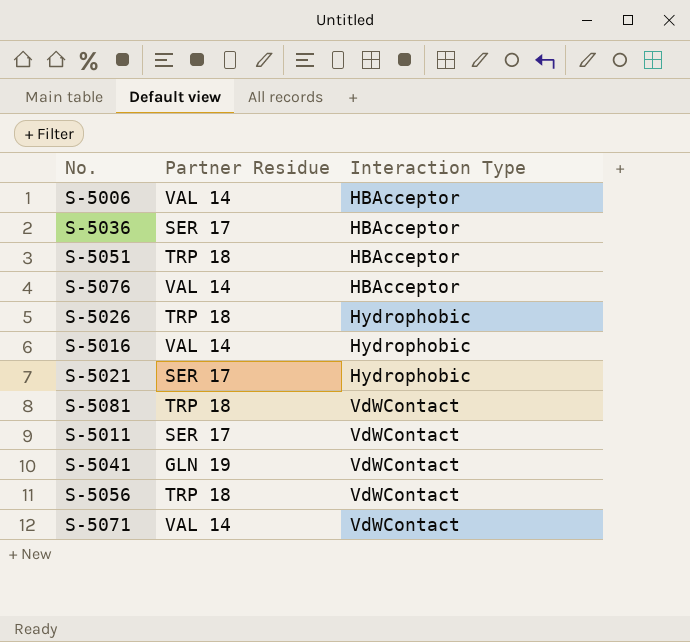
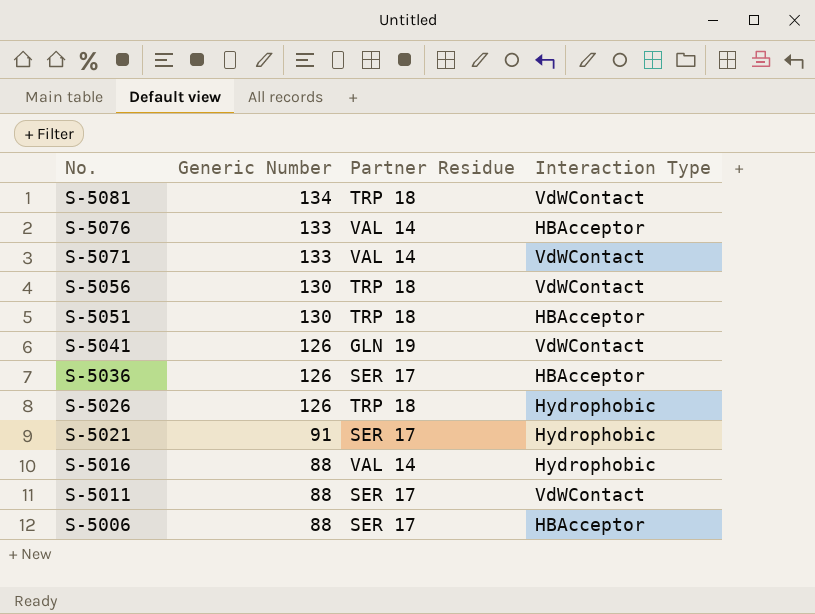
row order: Interaction Type ascending -> No. descending
column Generic Number | position: none -> 2
S-5006 | Partner Residue: VAL 14 -> SER 17

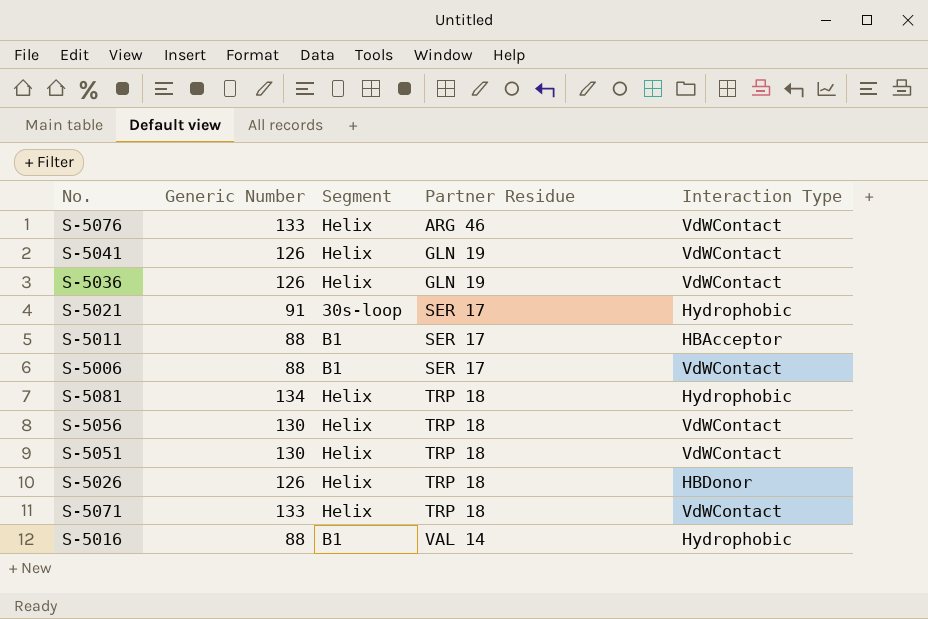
row order: No. descending -> Partner Residue ascending
column Segment | position: none -> 3
S-5076 | Partner Residue: VAL 14 -> ARG 46
S-5076 | Interaction Type: HBAcceptor -> VdWContact
S-5036 | Partner Residue: SER 17 -> GLN 19
S-5036 | Interaction Type: HBAcceptor -> VdWContact
S-5011 | Interaction Type: VdWContact -> HBAcceptor
S-5006 | Interaction Type: HBAcceptor -> VdWContact
S-5081 | Interaction Type: VdWContact -> Hydrophobic
S-5051 | Interaction Type: HBAcceptor -> VdWContact
S-5026 | Interaction Type: Hydrophobic -> HBDonor
S-5071 | Partner Residue: VAL 14 -> TRP 18

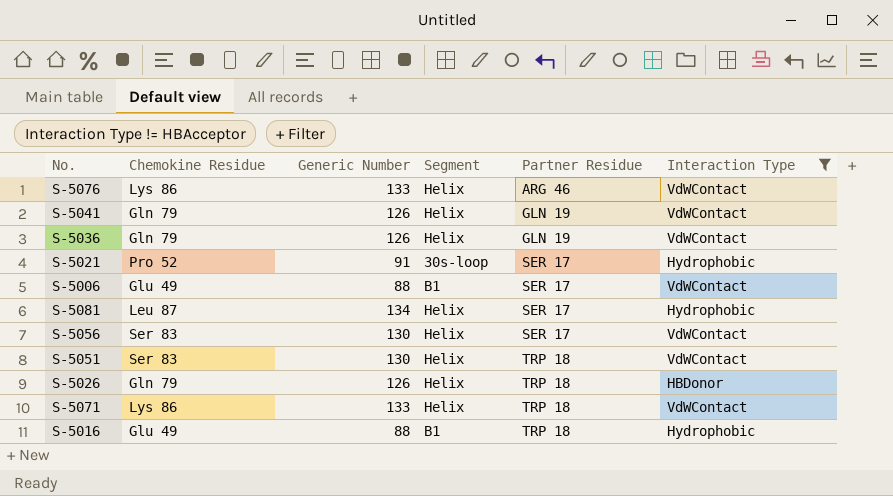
filter: none -> Interaction Type != HBAcceptor
column Chemokine Residue | position: none -> 2
S-5081 | Partner Residue: TRP 18 -> SER 17
S-5056 | Partner Residue: TRP 18 -> SER 17
S-5016 | Partner Residue: VAL 14 -> TRP 18

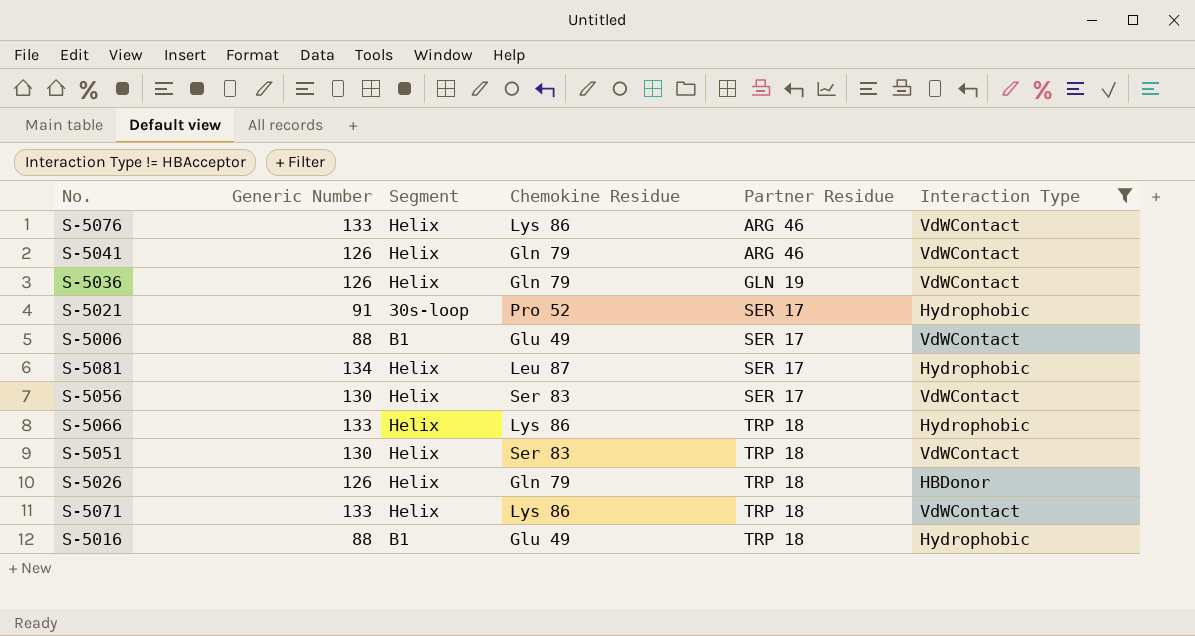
column Chemokine Residue | position: 2 -> 4
S-5041 | Partner Residue: GLN 19 -> ARG 46
row S-5066: none -> 133 | Helix | Lys 86 | TRP 18 | Hydrophobic

